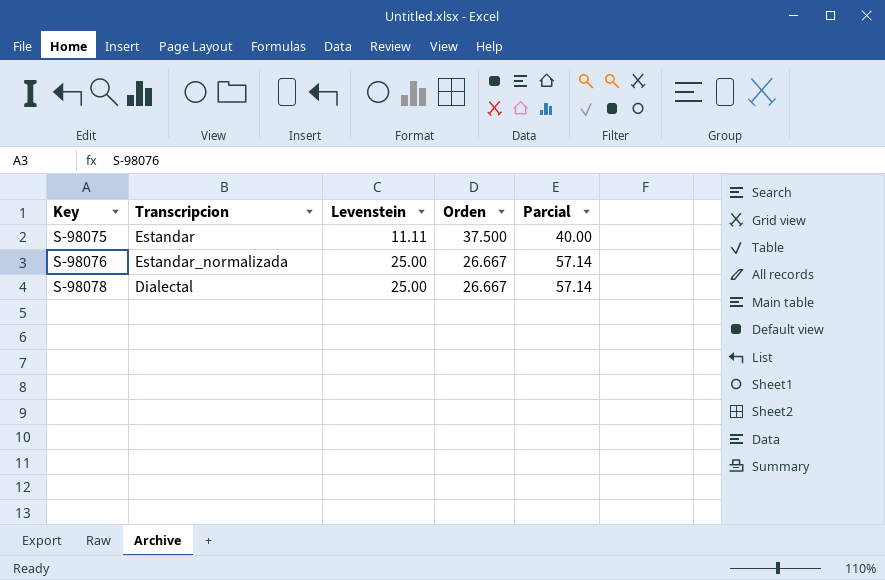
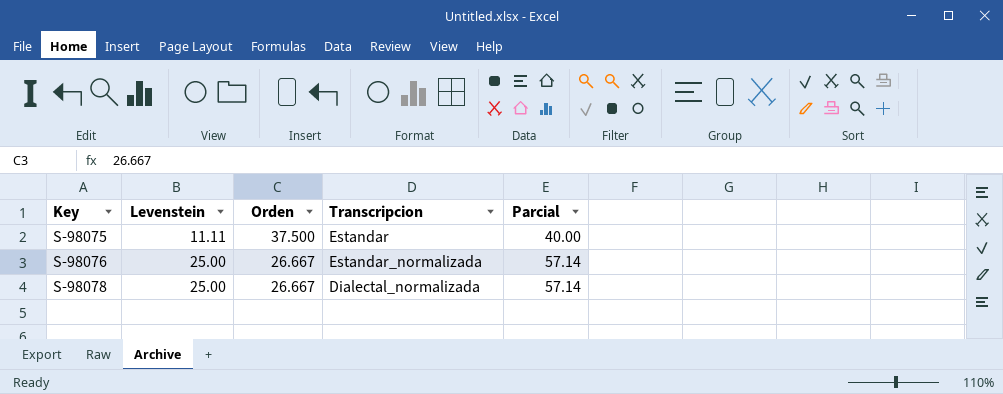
column Transcripcion | position: 2 -> 4
S-98078 | Transcripcion: Dialectal -> Dialectal_normalizada

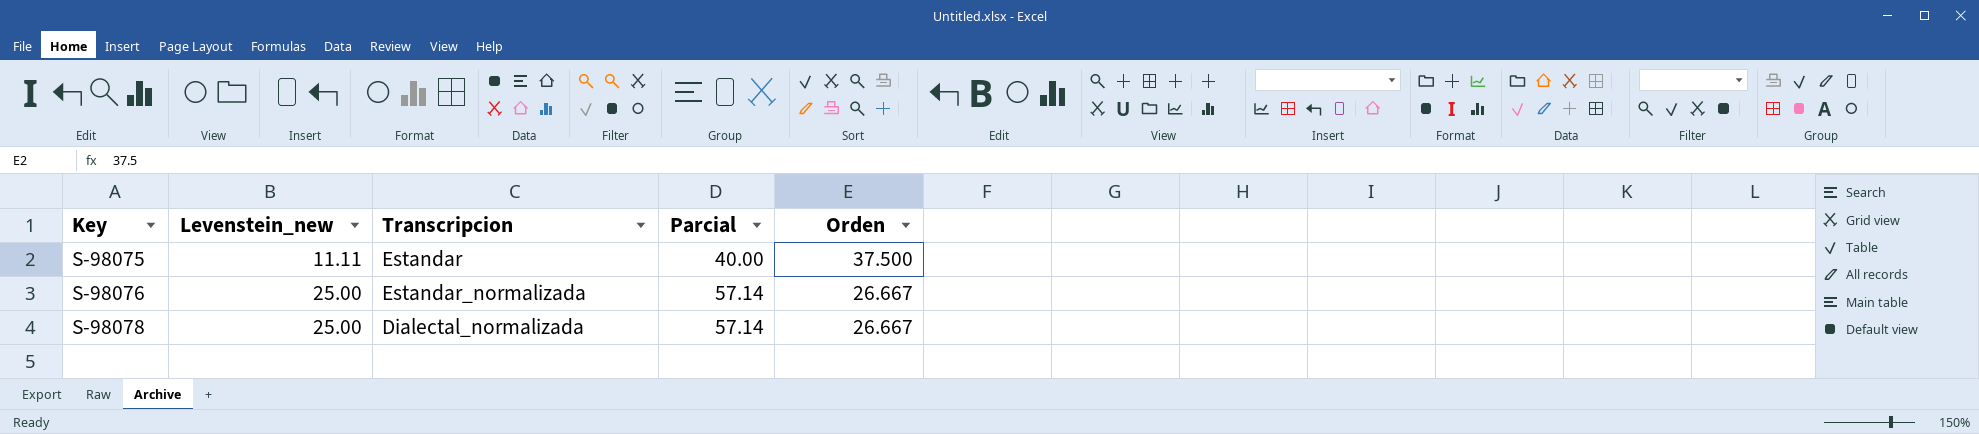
column name: Levenstein -> Levenstein_new
column Orden | position: 3 -> 5

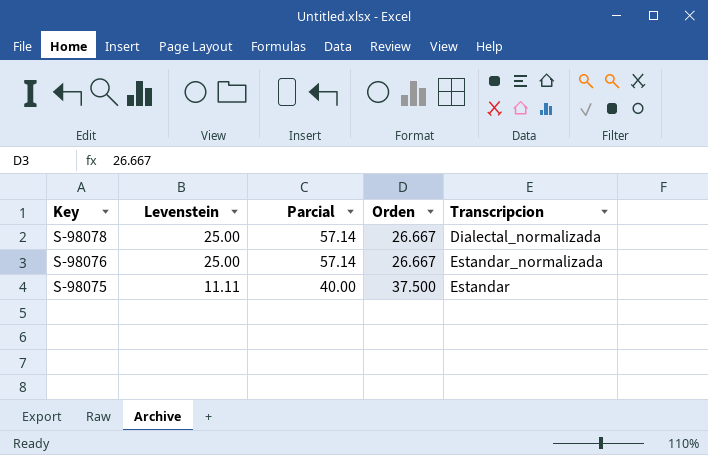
row order: Key ascending -> Key descending
column name: Levenstein_new -> Levenstein
column Transcripcion | position: 3 -> 5

